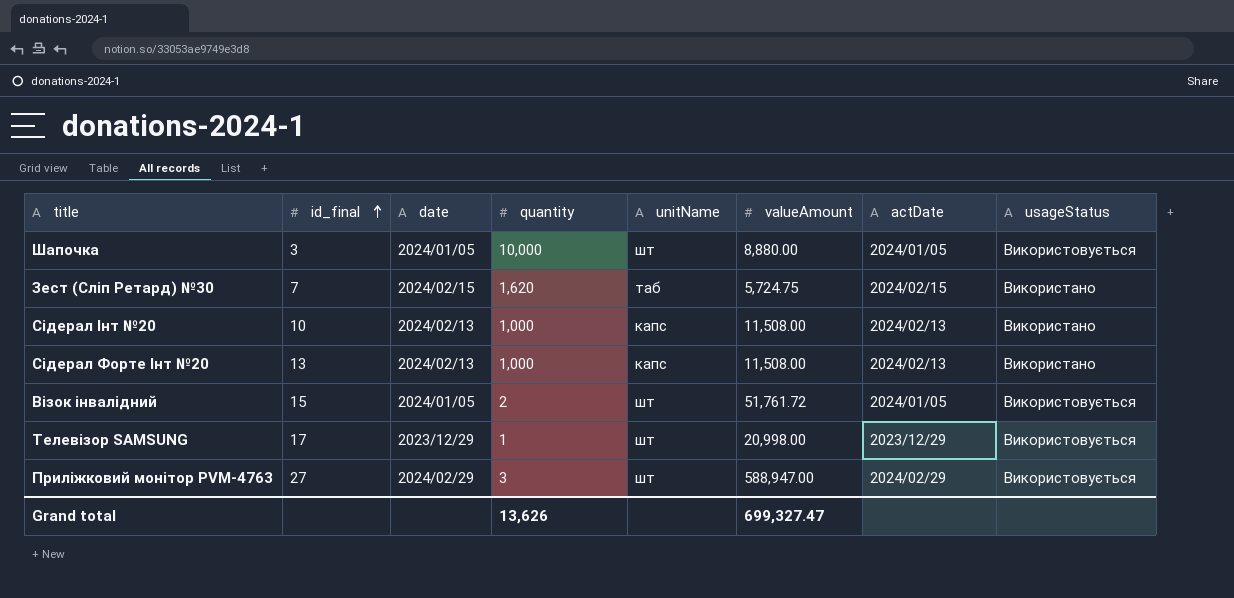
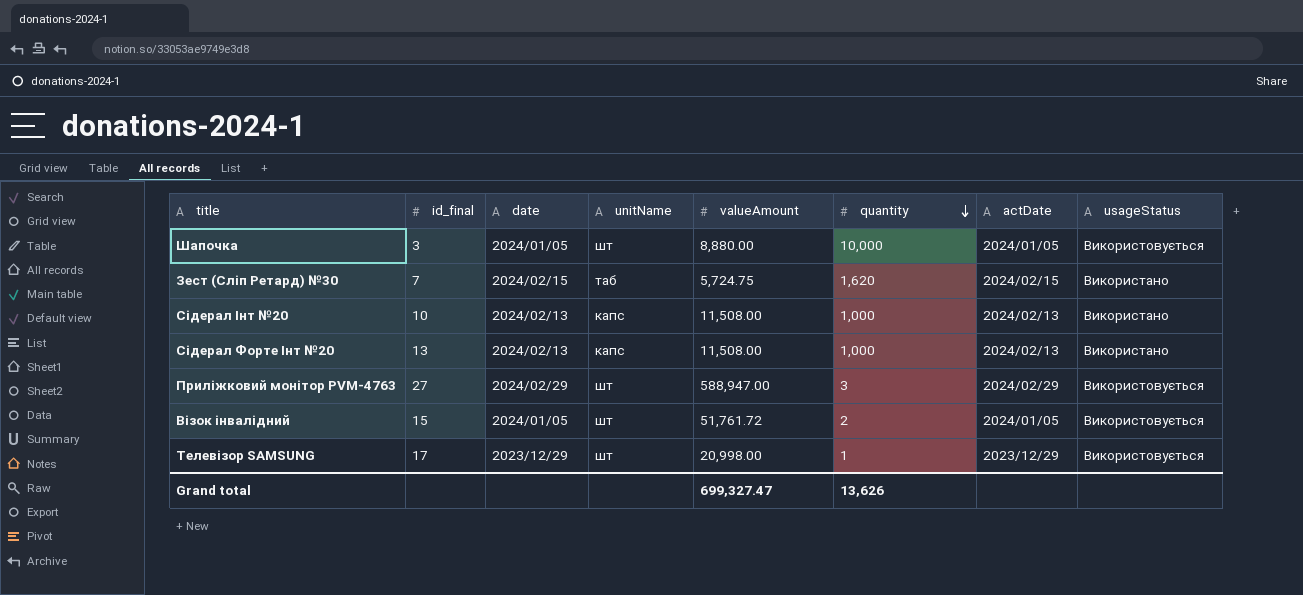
row order: id_final ascending -> quantity descending
column quantity | position: 4 -> 6

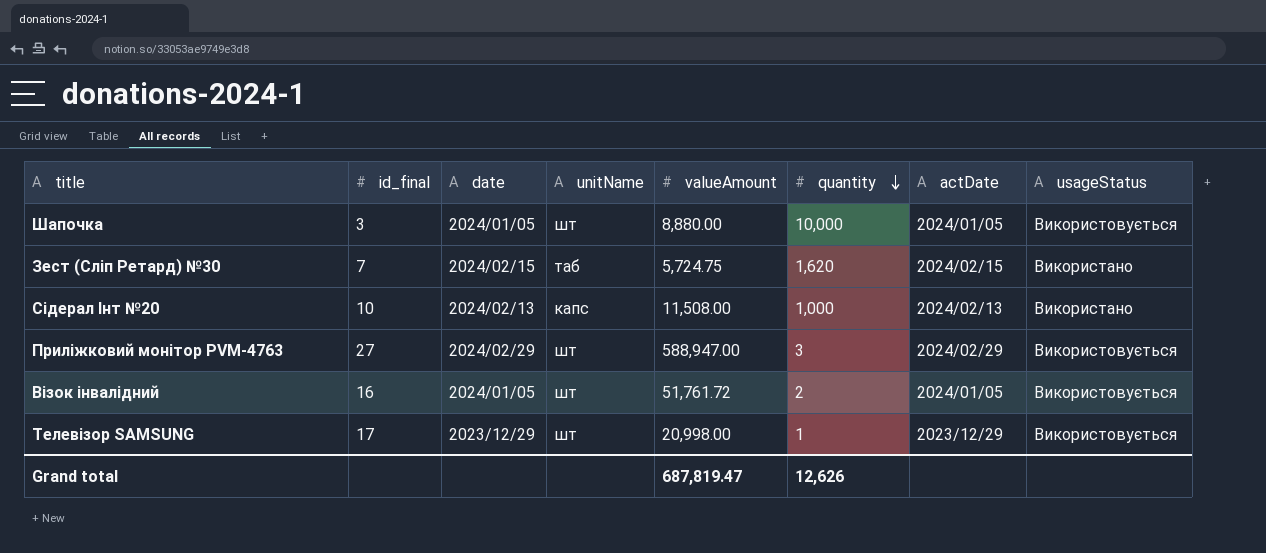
row Сідерал Форте Інт №20: 13 | 2024/02/13 | капс | 11,508.00 | 1,000 | 2024/02/13 | Використано -> none
Візок інвалідний | id_final: 15 -> 16
Grand total | valueAmount: 699,327.47 -> 687,819.47
Grand total | quantity: 13,626 -> 12,626

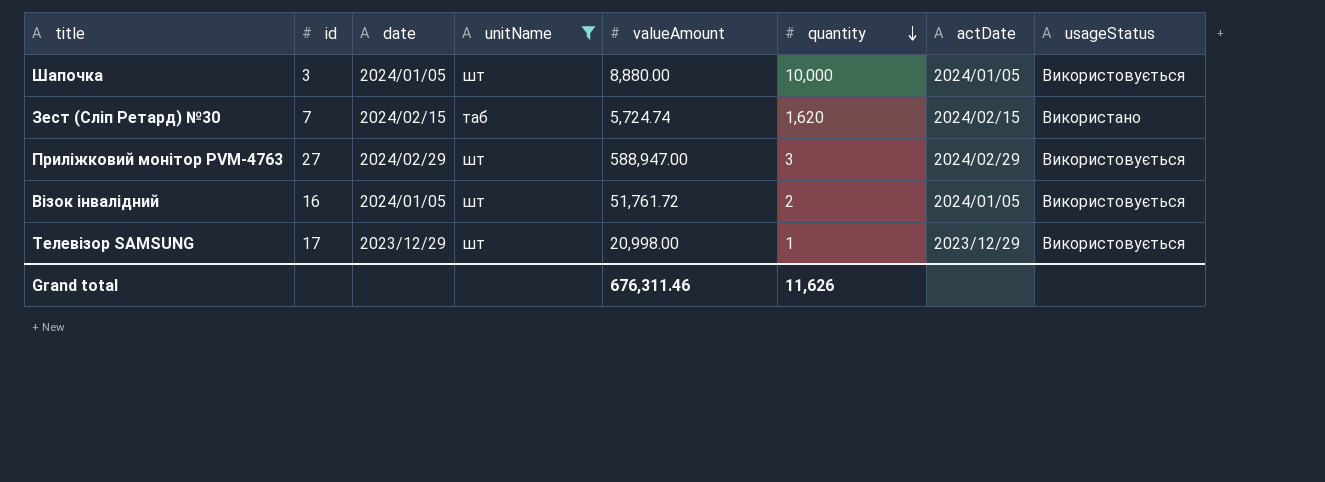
filter: none -> unitName != капс
column name: id_final -> id
Зест (Сліп Ретард) №30 | valueAmount: 5,724.75 -> 5,724.74
Grand total | valueAmount: 687,819.47 -> 676,311.46
Grand total | quantity: 12,626 -> 11,626

